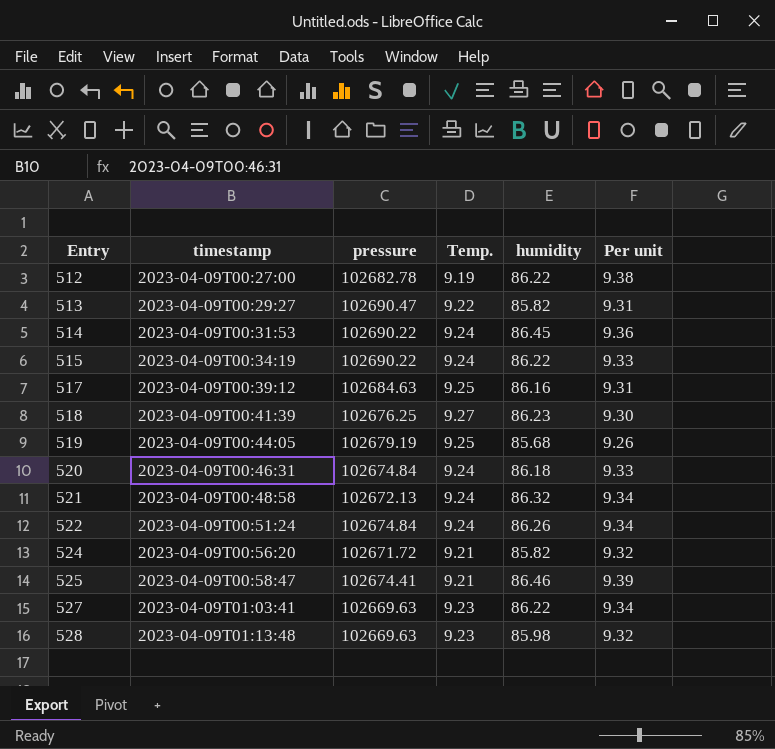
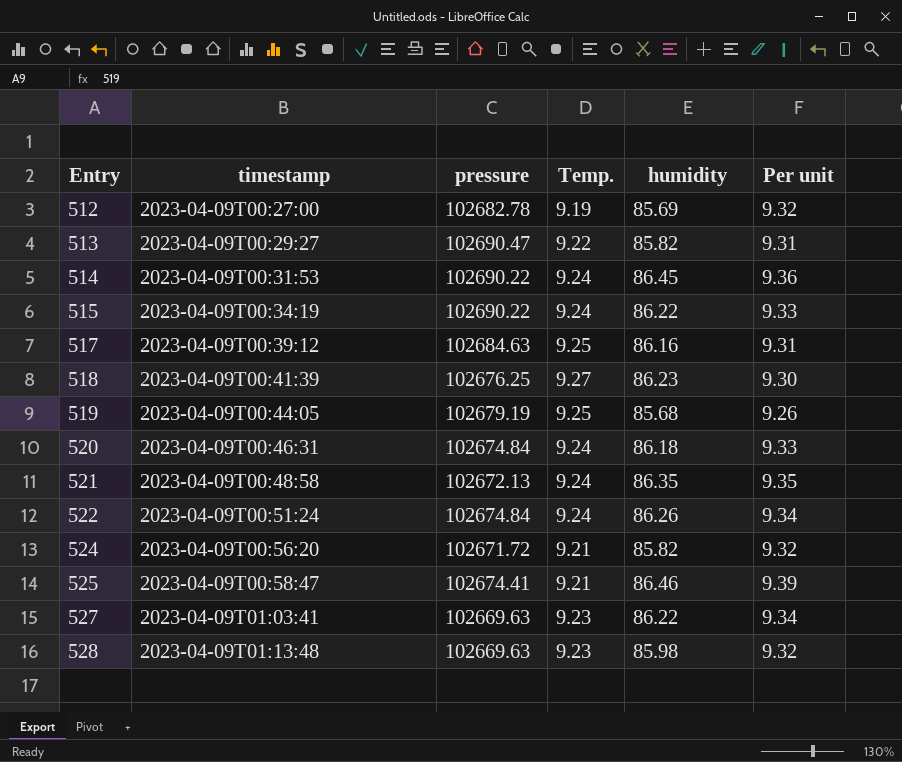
512 | humidity: 86.22 -> 85.69
512 | Per unit: 9.38 -> 9.32
521 | humidity: 86.32 -> 86.35
521 | Per unit: 9.34 -> 9.35

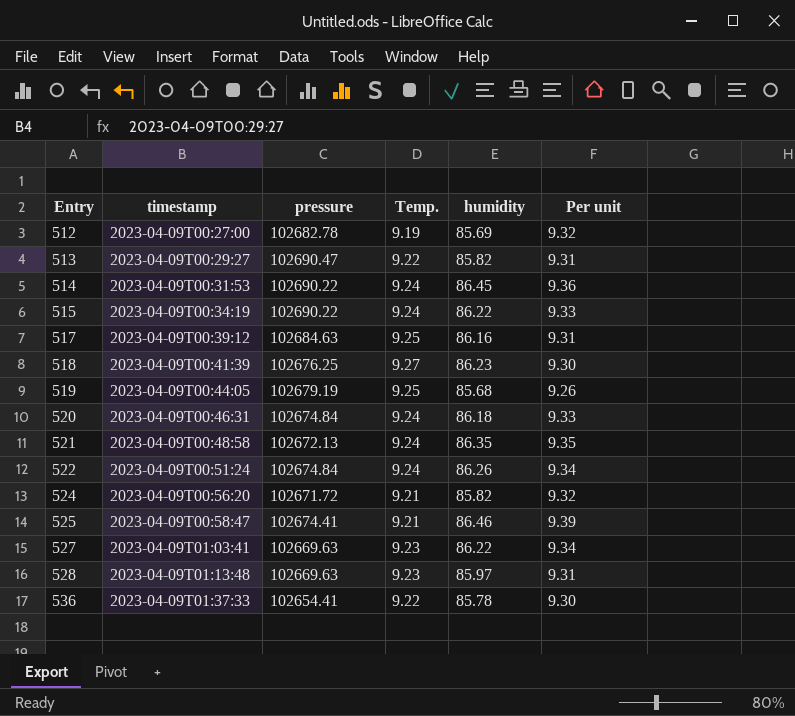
528 | humidity: 85.98 -> 85.97
528 | Per unit: 9.32 -> 9.31
row 536: none -> 2023-04-09T01:37:33 | 102654.41 | 9.22 | 85.78 | 9.30

